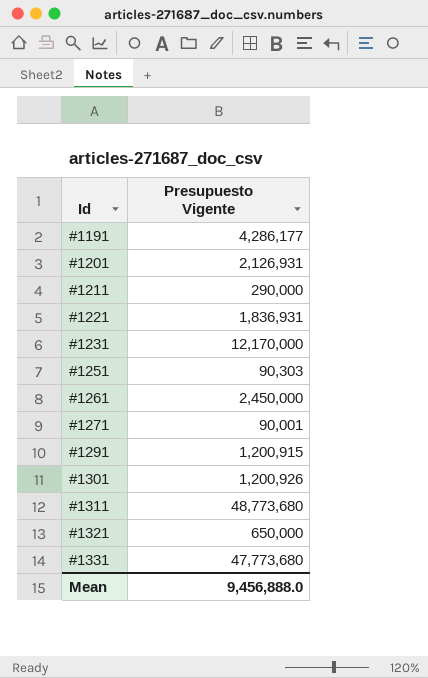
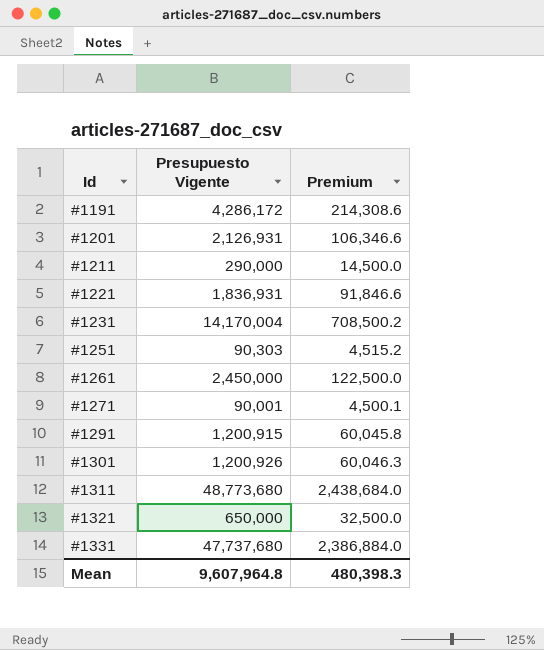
column Premium | formula: none -> [Presupuesto Vigente] * 0.05
#1191 | Presupuesto Vigente: 4,286,177 -> 4,286,172
#1231 | Presupuesto Vigente: 12,170,000 -> 14,170,004
#1331 | Presupuesto Vigente: 47,773,680 -> 47,737,680
Mean | Presupuesto Vigente: 9,456,888.0 -> 9,607,964.8

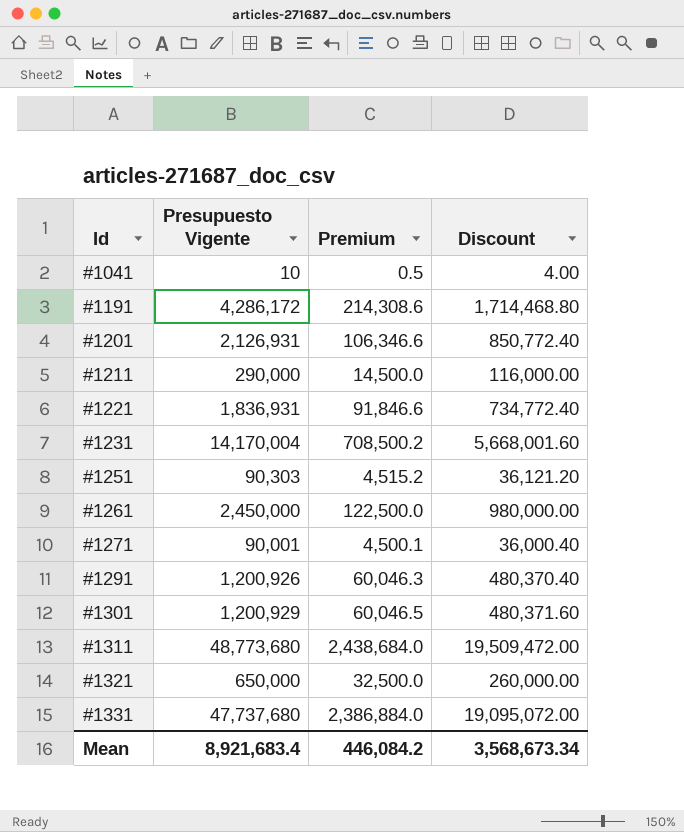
column Discount | formula: none -> [Presupuesto Vigente] * 0.4
row #1041: none -> 10 | 0.5 | 4.00
#1291 | Presupuesto Vigente: 1,200,915 -> 1,200,926
#1291 | Premium: 60,045.8 -> 60,046.3
#1301 | Presupuesto Vigente: 1,200,926 -> 1,200,929
#1301 | Premium: 60,046.3 -> 60,046.5
Mean | Presupuesto Vigente: 9,607,964.8 -> 8,921,683.4
Mean | Premium: 480,398.3 -> 446,084.2

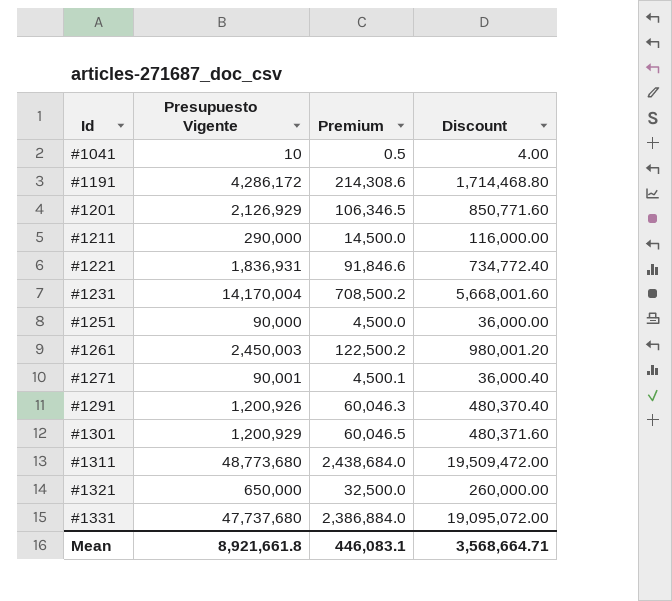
#1201 | Presupuesto Vigente: 2,126,931 -> 2,126,929
#1201 | Premium: 106,346.6 -> 106,346.5
#1201 | Discount: 850,772.40 -> 850,771.60
#1251 | Presupuesto Vigente: 90,303 -> 90,000
#1251 | Premium: 4,515.2 -> 4,500.0
#1251 | Discount: 36,121.20 -> 36,000.00
#1261 | Presupuesto Vigente: 2,450,000 -> 2,450,003
#1261 | Premium: 122,500.0 -> 122,500.2
#1261 | Discount: 980,000.00 -> 980,001.20
Mean | Presupuesto Vigente: 8,921,683.4 -> 8,921,661.8
Mean | Premium: 446,084.2 -> 446,083.1
Mean | Discount: 3,568,673.34 -> 3,568,664.71

